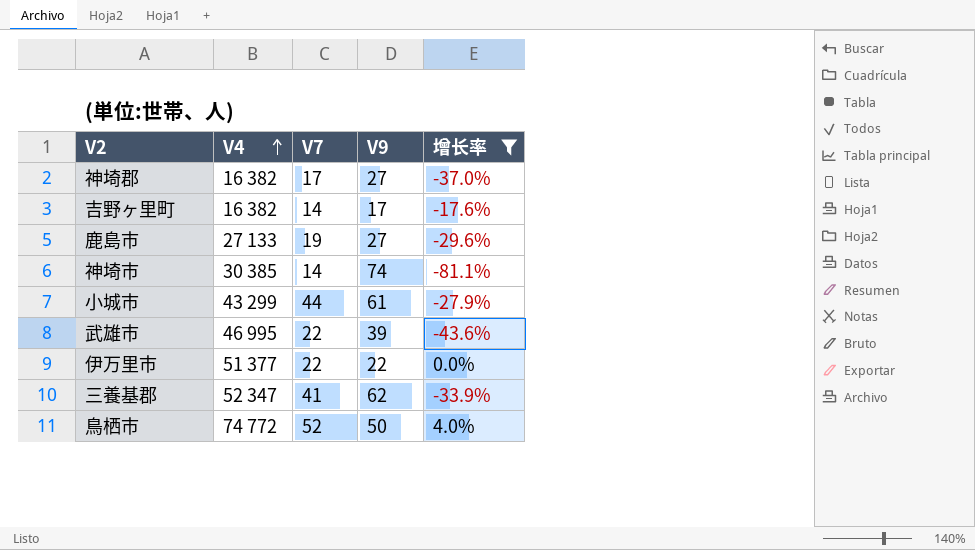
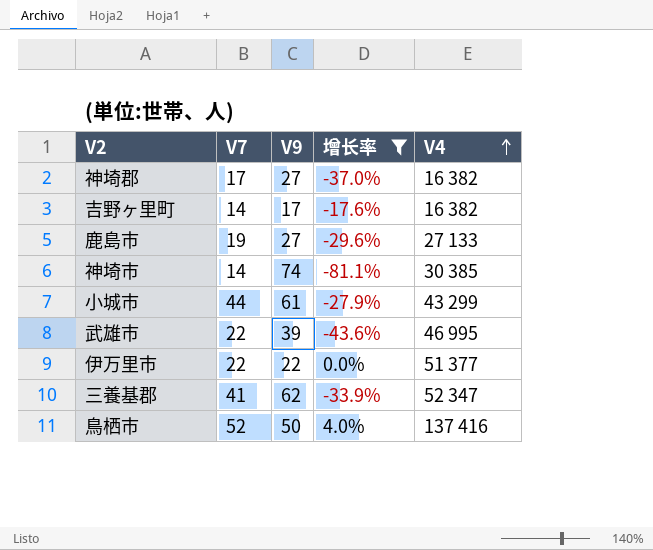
column V4 | position: 2 -> 5
鳥栖市 | V4: 74 772 -> 137 416

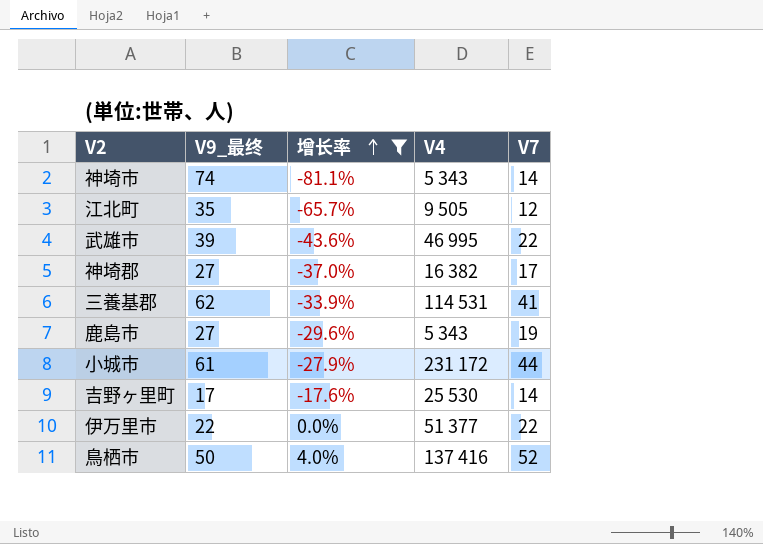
row order: V4 ascending -> 增长率 ascending
column name: V9 -> V9_最终
column V7 | position: 2 -> 5
神埼市 | V4: 30 385 -> 5 343
row 江北町: none -> 35 | -65.7% | 9 505 | 12
三養基郡 | V4: 52 347 -> 114 531
鹿島市 | V4: 27 133 -> 5 343
小城市 | V4: 43 299 -> 231 172
吉野ヶ里町 | V4: 16 382 -> 25 530

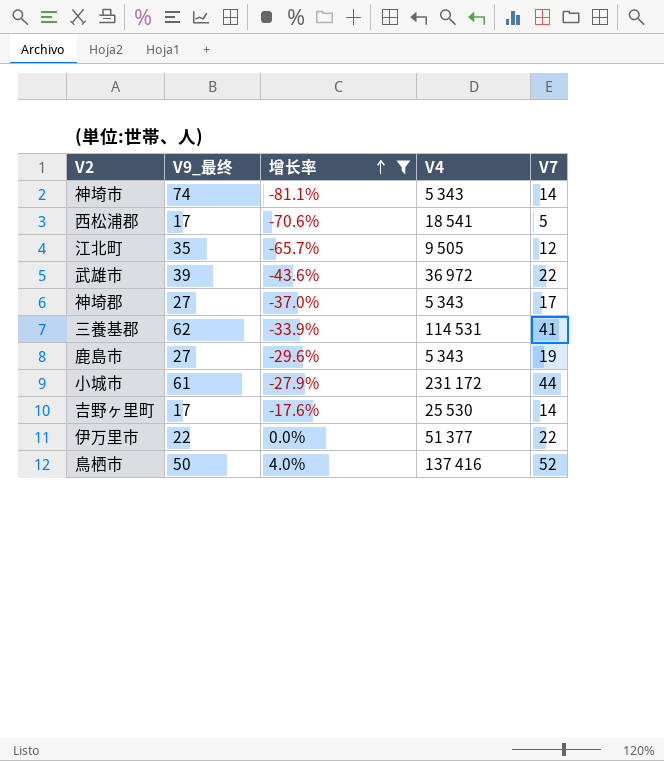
row 西松浦郡: none -> 17 | -70.6% | 18 541 | 5
武雄市 | V4: 46 995 -> 36 972
神埼郡 | V4: 16 382 -> 5 343

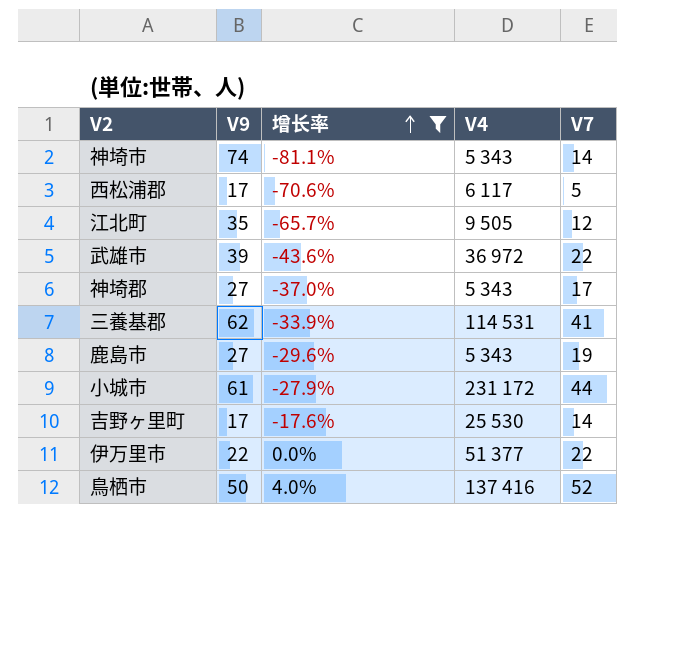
column name: V9_最终 -> V9
西松浦郡 | V4: 18 541 -> 6 117

